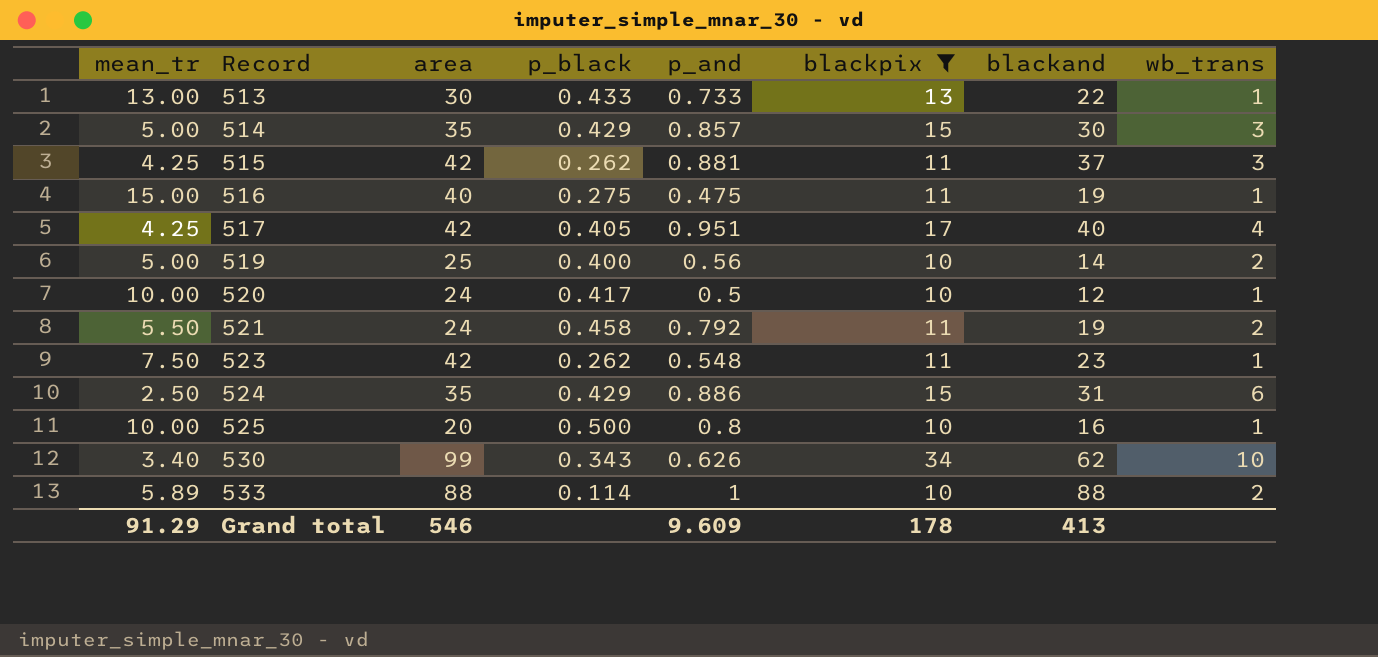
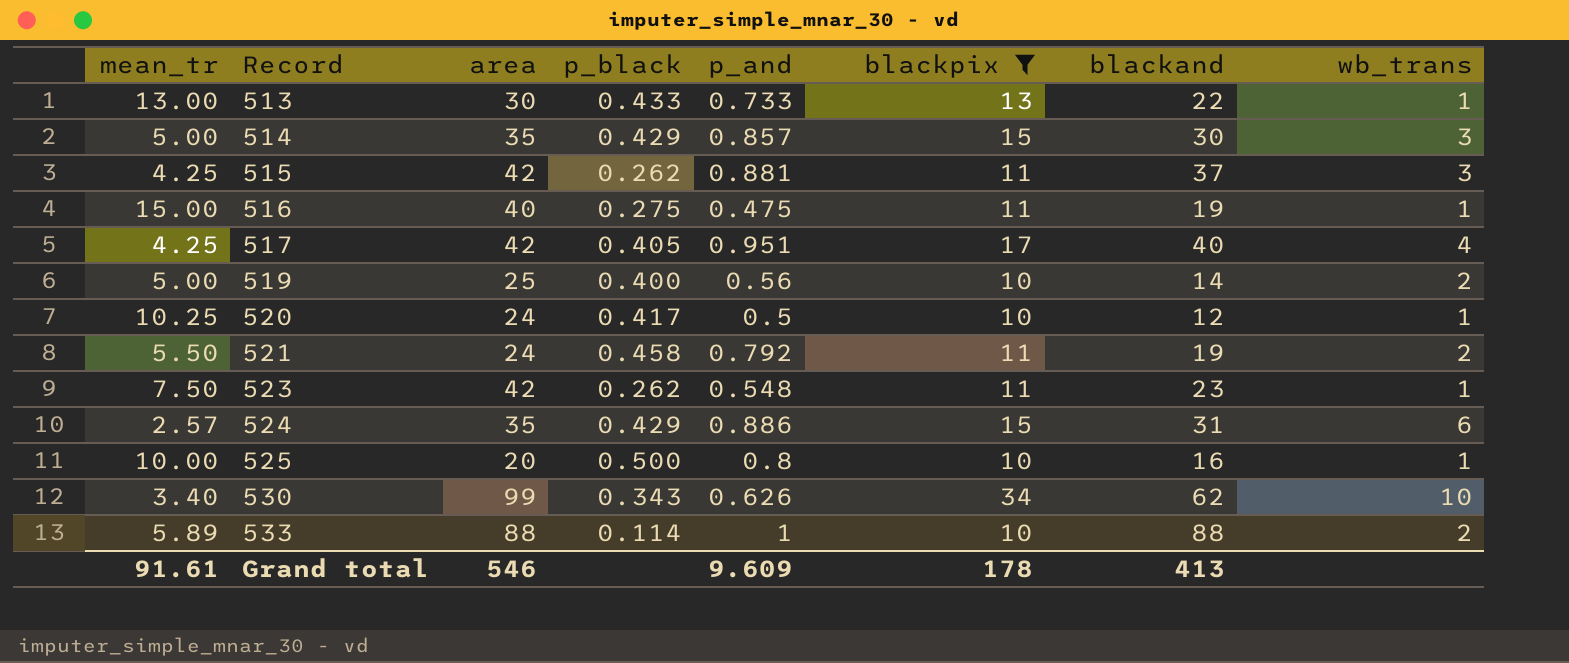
520 | mean_tr: 10.00 -> 10.25
524 | mean_tr: 2.50 -> 2.57
Grand total | mean_tr: 91.29 -> 91.61

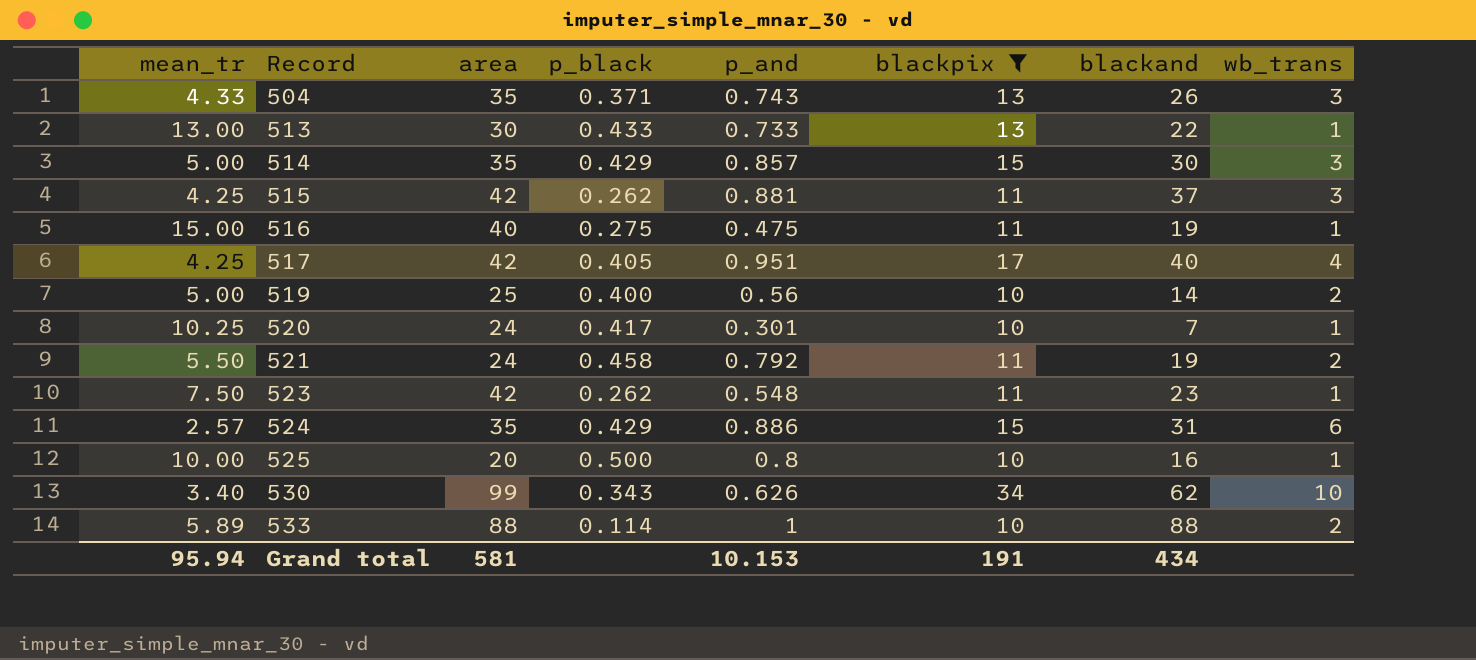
row 504: none -> 4.33 | 35 | 0.371 | 0.743 | 13 | 26 | 3
520 | p_and: 0.5 -> 0.301
520 | blackand: 12 -> 7
Grand total | mean_tr: 91.61 -> 95.94
Grand total | area: 546 -> 581
Grand total | p_and: 9.609 -> 10.153
Grand total | blackpix: 178 -> 191
Grand total | blackand: 413 -> 434

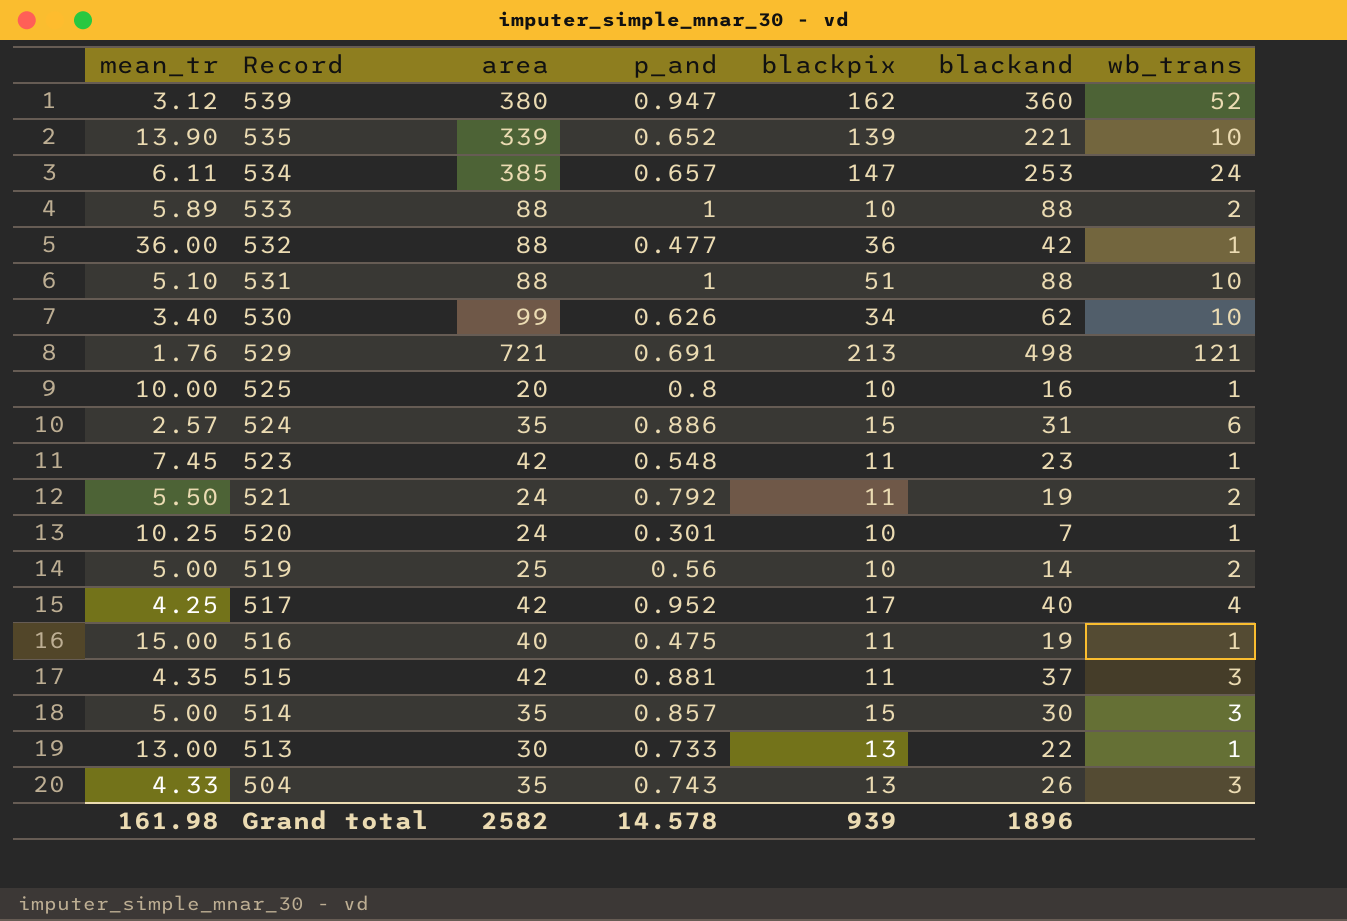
filter: blackpix <= 34 -> none
row order: Record ascending -> Record descending
column p_black | formula: [blackpix] / [area] -> none
523 | mean_tr: 7.50 -> 7.45
517 | p_and: 0.951 -> 0.952
515 | mean_tr: 4.25 -> 4.35
Grand total | mean_tr: 95.94 -> 161.98
Grand total | area: 581 -> 2582
Grand total | p_and: 10.153 -> 14.578
Grand total | blackpix: 191 -> 939
Grand total | blackand: 434 -> 1896

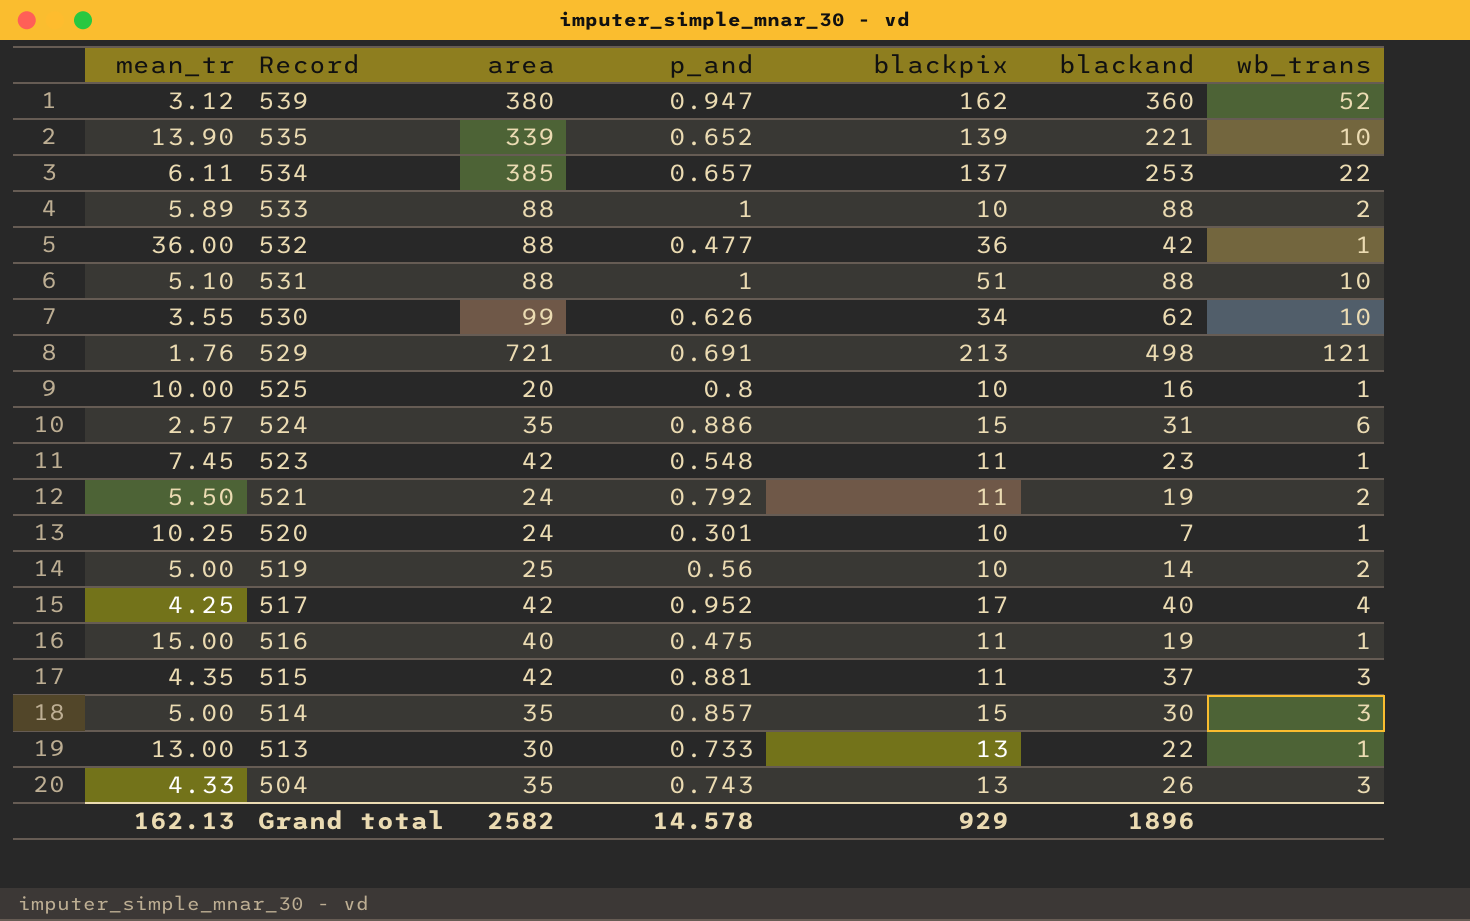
534 | blackpix: 147 -> 137
534 | wb_trans: 24 -> 22
530 | mean_tr: 3.40 -> 3.55
Grand total | mean_tr: 161.98 -> 162.13
Grand total | blackpix: 939 -> 929

